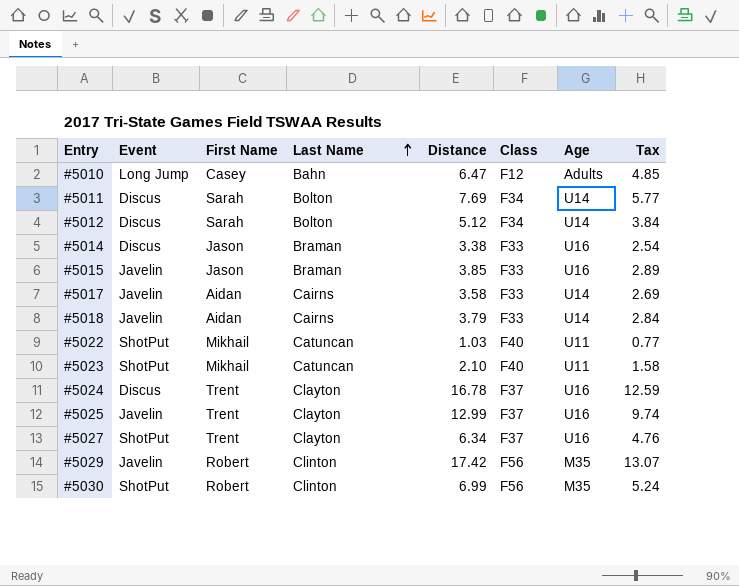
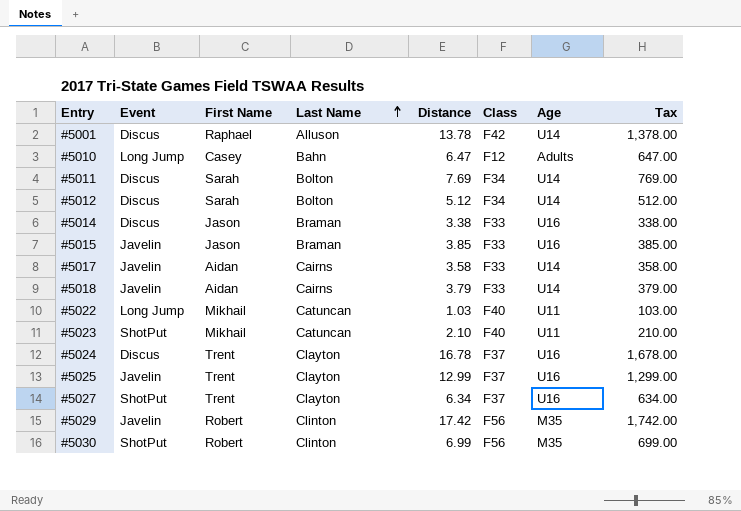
column Tax | formula: [Distance] * 0.75 -> [Distance] * 100
row #5001: none -> Discus | Raphael | Alluson | 13.78 | F42 | U14 | 1,378.00
#5022 | Event: ShotPut -> Long Jump

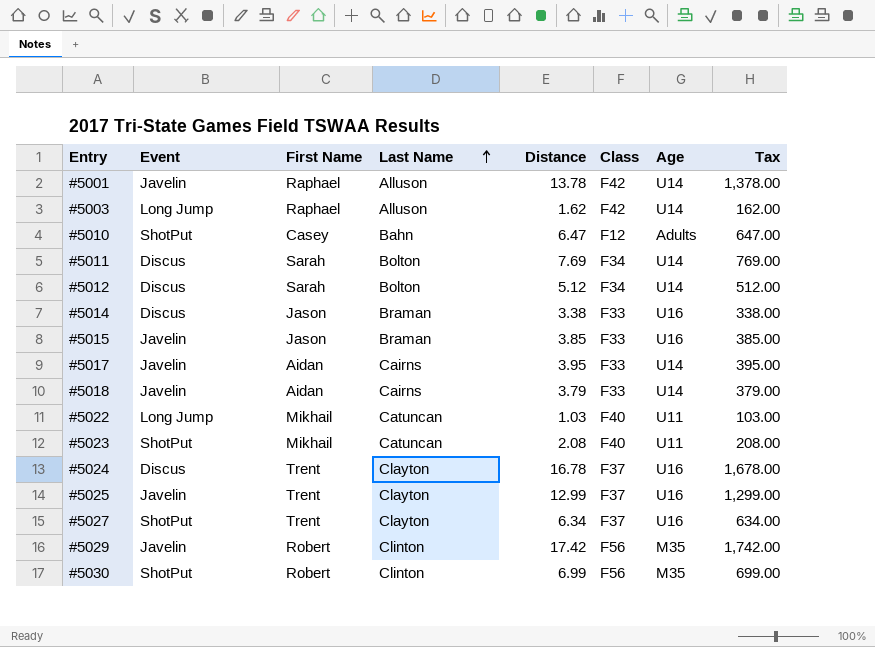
#5001 | Event: Discus -> Javelin
row #5003: none -> Long Jump | Raphael | Alluson | 1.62 | F42 | U14 | 162.00
#5010 | Event: Long Jump -> ShotPut
#5017 | Distance: 3.58 -> 3.95
#5017 | Tax: 358.00 -> 395.00
#5023 | Distance: 2.10 -> 2.08
#5023 | Tax: 210.00 -> 208.00

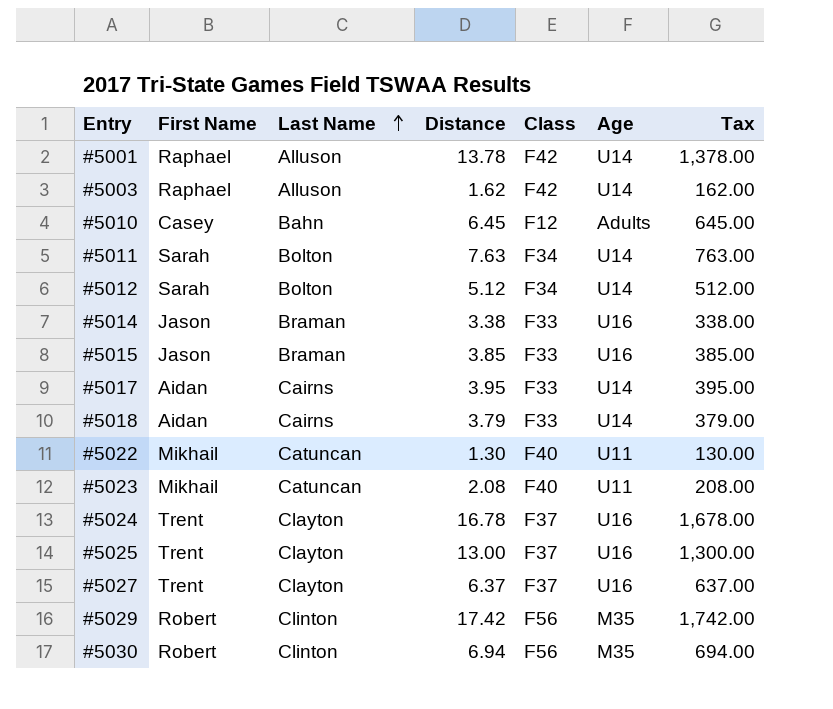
column Event | position: 2 -> none
#5010 | Distance: 6.47 -> 6.45
#5010 | Tax: 647.00 -> 645.00
#5011 | Distance: 7.69 -> 7.63
#5011 | Tax: 769.00 -> 763.00
#5022 | Distance: 1.03 -> 1.30
#5022 | Tax: 103.00 -> 130.00
#5025 | Distance: 12.99 -> 13.00
#5025 | Tax: 1,299.00 -> 1,300.00
#5027 | Distance: 6.34 -> 6.37
#5027 | Tax: 634.00 -> 637.00
#5030 | Distance: 6.99 -> 6.94
#5030 | Tax: 699.00 -> 694.00

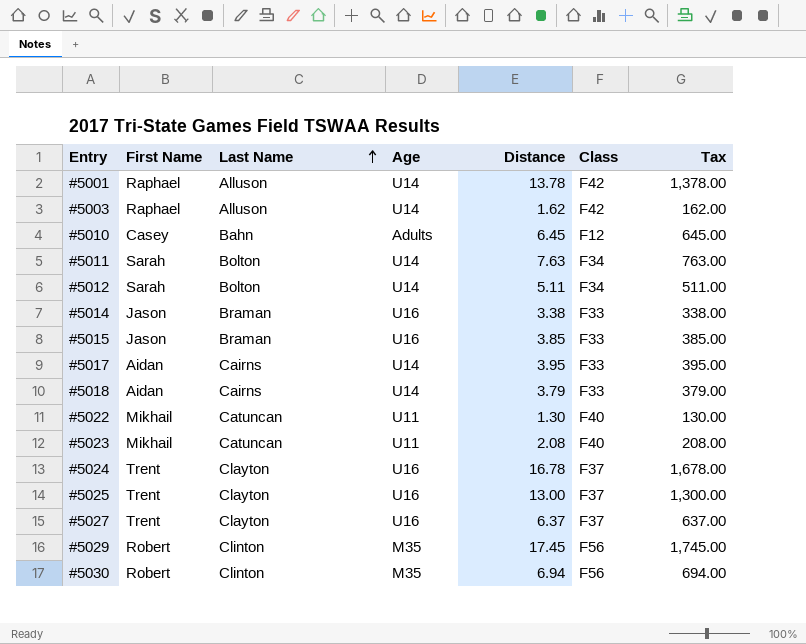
column Age | position: 6 -> 4
#5012 | Distance: 5.12 -> 5.11
#5012 | Tax: 512.00 -> 511.00
#5029 | Distance: 17.42 -> 17.45
#5029 | Tax: 1,742.00 -> 1,745.00

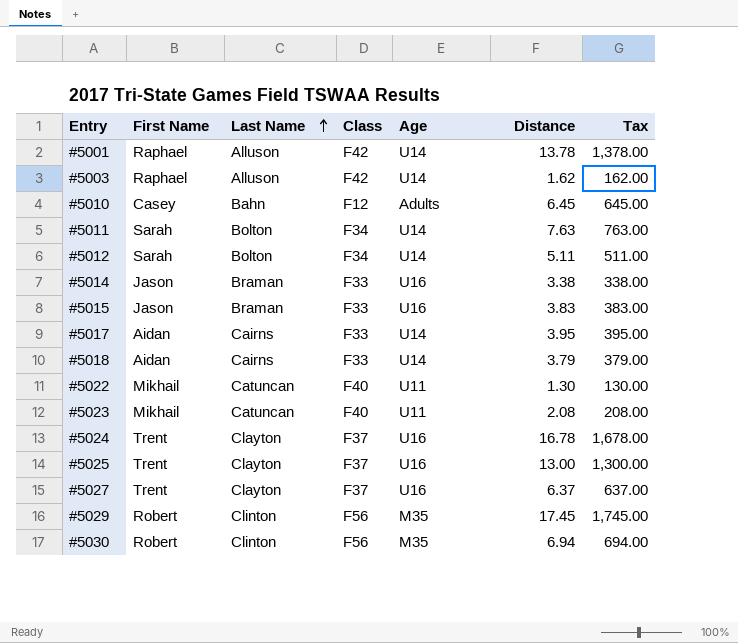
column Class | position: 6 -> 4
#5015 | Distance: 3.85 -> 3.83
#5015 | Tax: 385.00 -> 383.00

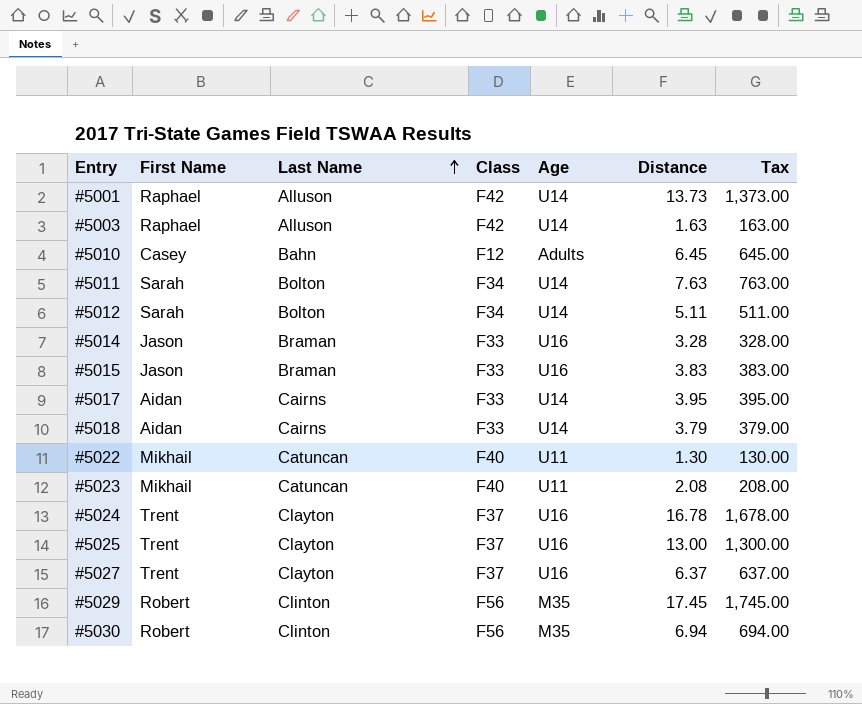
#5001 | Distance: 13.78 -> 13.73
#5001 | Tax: 1,378.00 -> 1,373.00
#5003 | Distance: 1.62 -> 1.63
#5003 | Tax: 162.00 -> 163.00
#5014 | Distance: 3.38 -> 3.28
#5014 | Tax: 338.00 -> 328.00

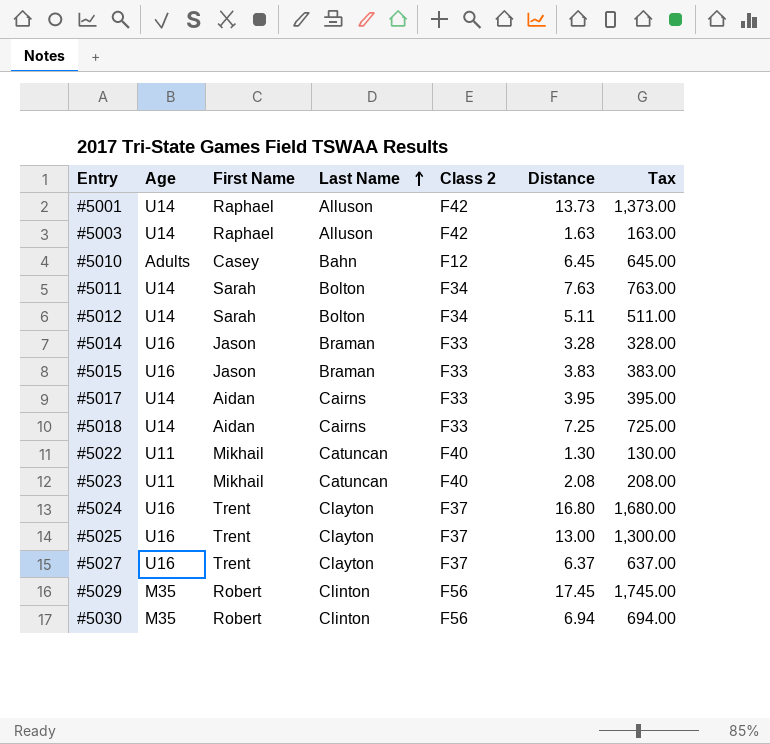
column Age | position: 5 -> 2
column name: Class -> Class 2
#5018 | Distance: 3.79 -> 7.25
#5018 | Tax: 379.00 -> 725.00
#5024 | Distance: 16.78 -> 16.80
#5024 | Tax: 1,678.00 -> 1,680.00

